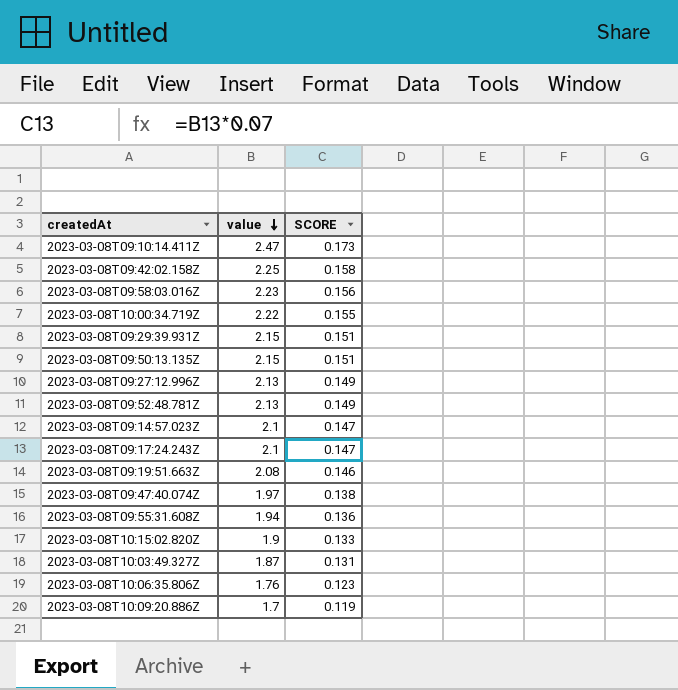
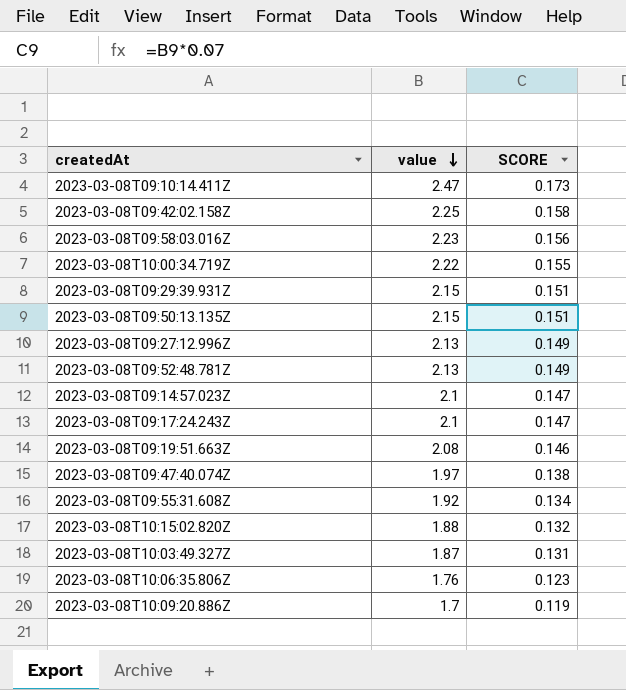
2023-03-08T09:55:31.608Z | value: 1.94 -> 1.92
2023-03-08T09:55:31.608Z | SCORE: 0.136 -> 0.134
2023-03-08T10:15:02.820Z | value: 1.9 -> 1.88
2023-03-08T10:15:02.820Z | SCORE: 0.133 -> 0.132

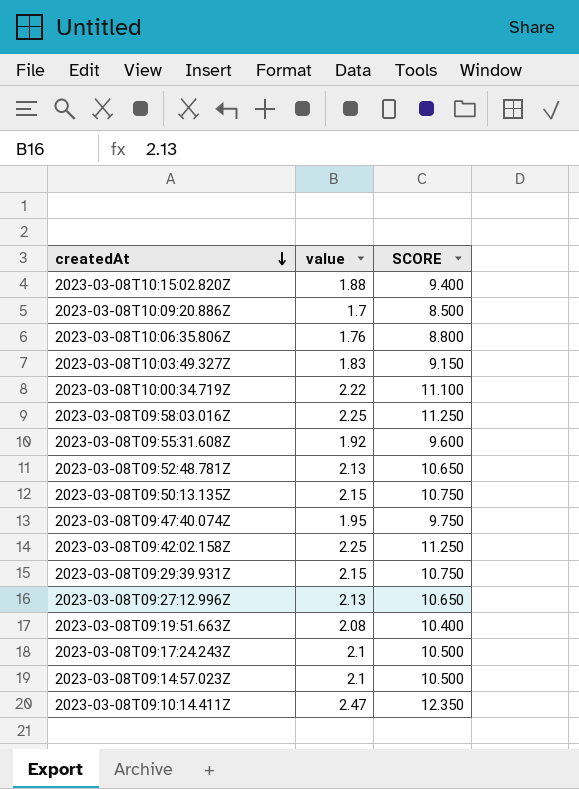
row order: value descending -> createdAt descending
column SCORE | formula: [value] * 0.07 -> [value] * 5
2023-03-08T10:03:49.327Z | value: 1.87 -> 1.83
2023-03-08T09:58:03.016Z | value: 2.23 -> 2.25
2023-03-08T09:47:40.074Z | value: 1.97 -> 1.95

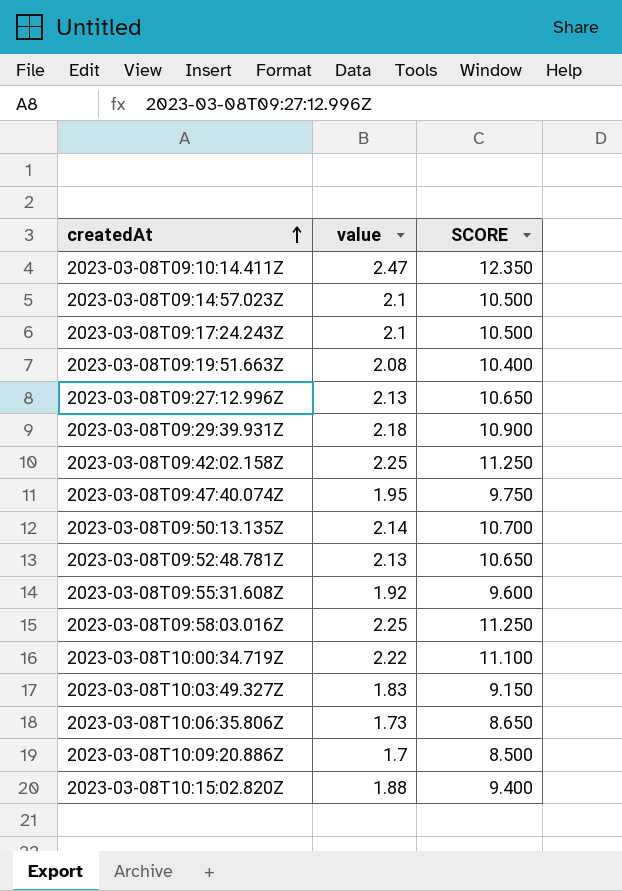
row order: createdAt descending -> createdAt ascending
2023-03-08T09:29:39.931Z | value: 2.15 -> 2.18
2023-03-08T09:29:39.931Z | SCORE: 10.750 -> 10.900
2023-03-08T09:50:13.135Z | value: 2.15 -> 2.14
2023-03-08T09:50:13.135Z | SCORE: 10.750 -> 10.700
2023-03-08T10:06:35.806Z | value: 1.76 -> 1.73
2023-03-08T10:06:35.806Z | SCORE: 8.800 -> 8.650

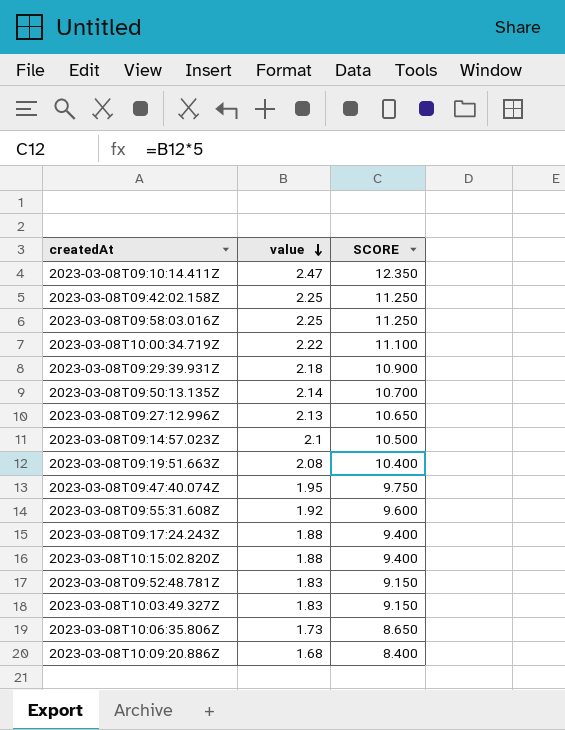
row order: createdAt ascending -> value descending
2023-03-08T09:17:24.243Z | value: 2.1 -> 1.88
2023-03-08T09:17:24.243Z | SCORE: 10.500 -> 9.400
2023-03-08T09:52:48.781Z | value: 2.13 -> 1.83
2023-03-08T09:52:48.781Z | SCORE: 10.650 -> 9.150
2023-03-08T10:09:20.886Z | value: 1.7 -> 1.68
2023-03-08T10:09:20.886Z | SCORE: 8.500 -> 8.400

